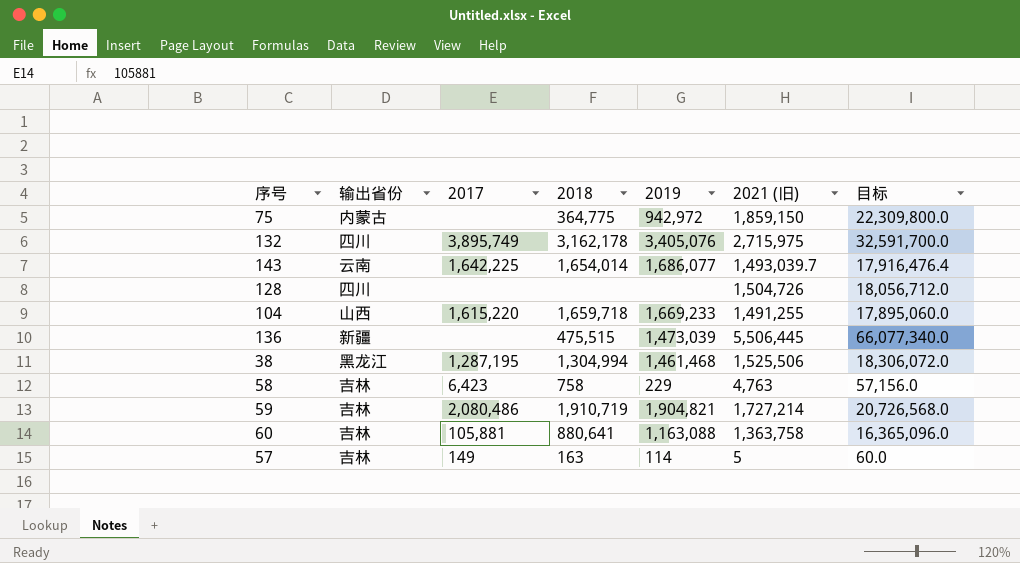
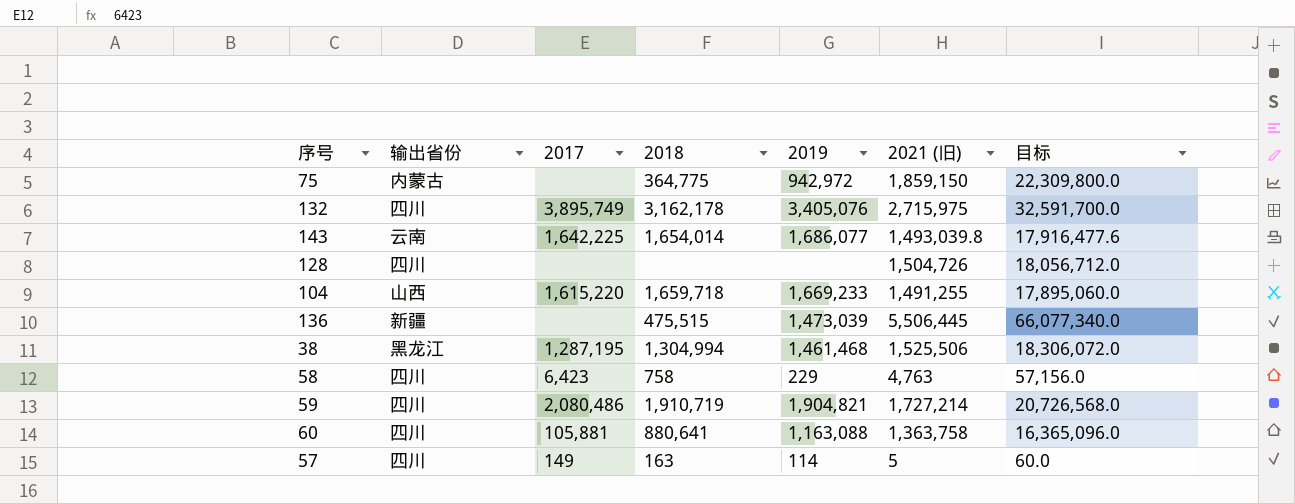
143 | 2021 (旧): 1,493,039.7 -> 1,493,039.8
143 | 目标: 17,916,476.4 -> 17,916,477.6
58 | 输出省份: 吉林 -> 四川
59 | 输出省份: 吉林 -> 四川
60 | 输出省份: 吉林 -> 四川
57 | 输出省份: 吉林 -> 四川

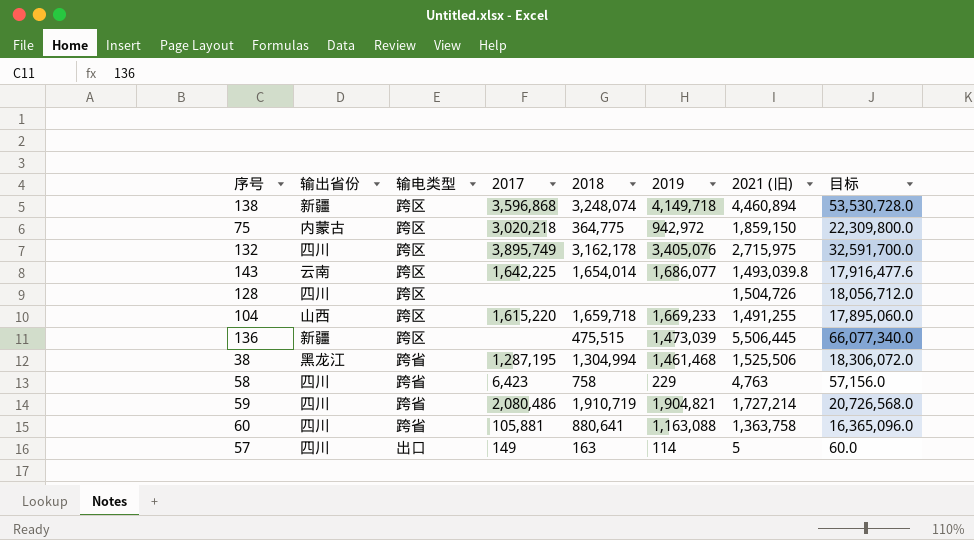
column 输电类型 | position: none -> 3
row 138: none -> 新疆 | 跨区 | 3,596,868 | 3,248,074 | 4,149,718 | 4,460,894 | 53,530,728.0
75 | 2017: none -> 3,020,218

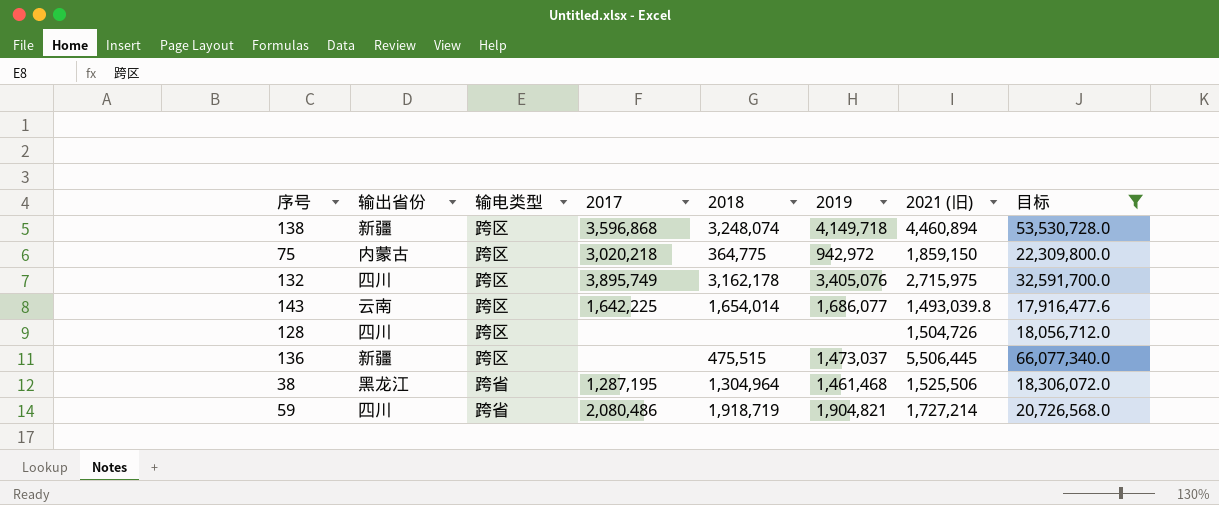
filter: none -> 目标 >= 17,916,477.6
136 | 2019: 1,473,039 -> 1,473,037
38 | 2018: 1,304,994 -> 1,304,964
59 | 2018: 1,910,719 -> 1,918,719

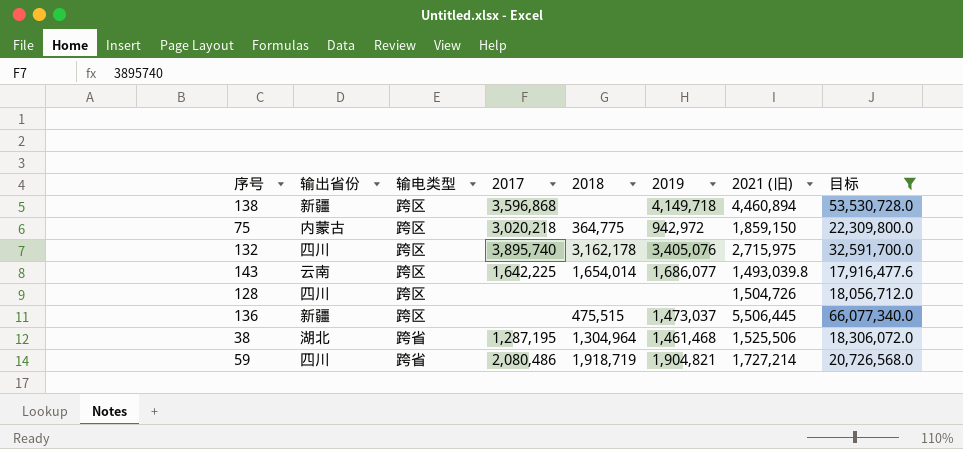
138 | 2018: 3,248,074 -> none
132 | 2017: 3,895,749 -> 3,895,740
38 | 输出省份: 黑龙江 -> 湖北

